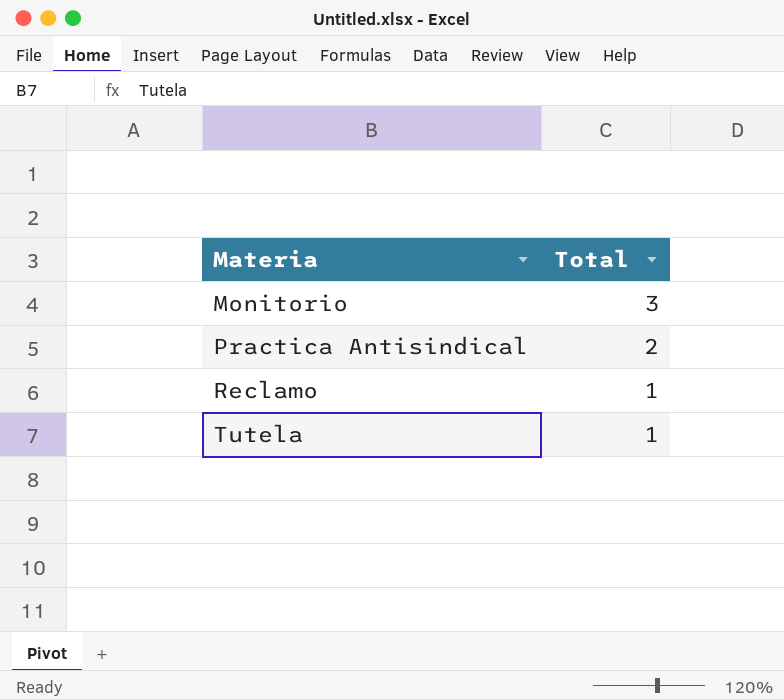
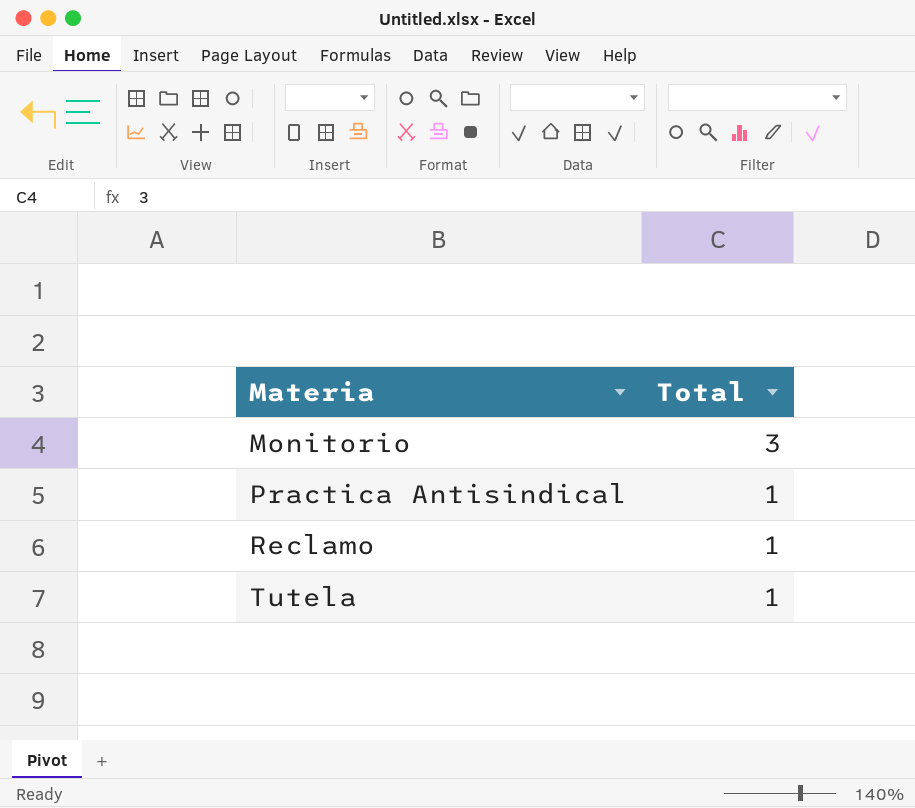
Practica Antisindical | Total: 2 -> 1

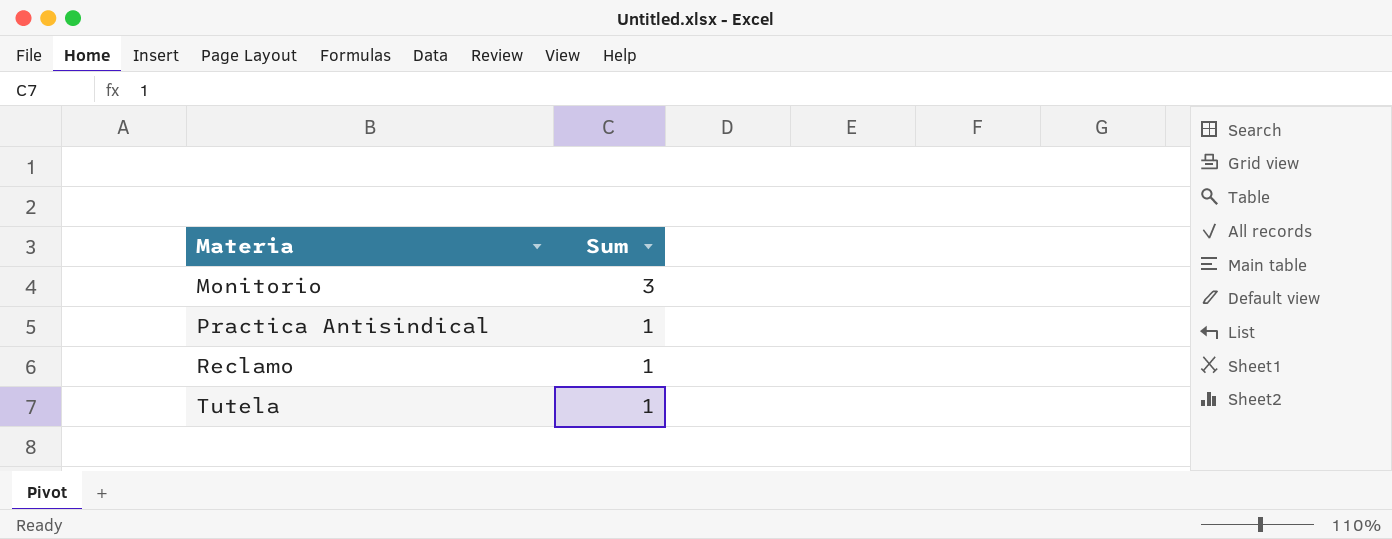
column name: Total -> Sum

